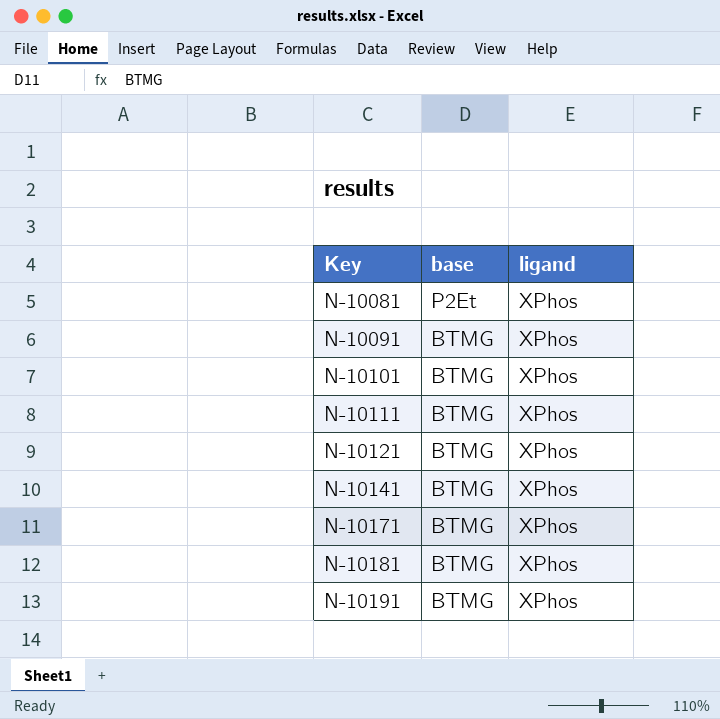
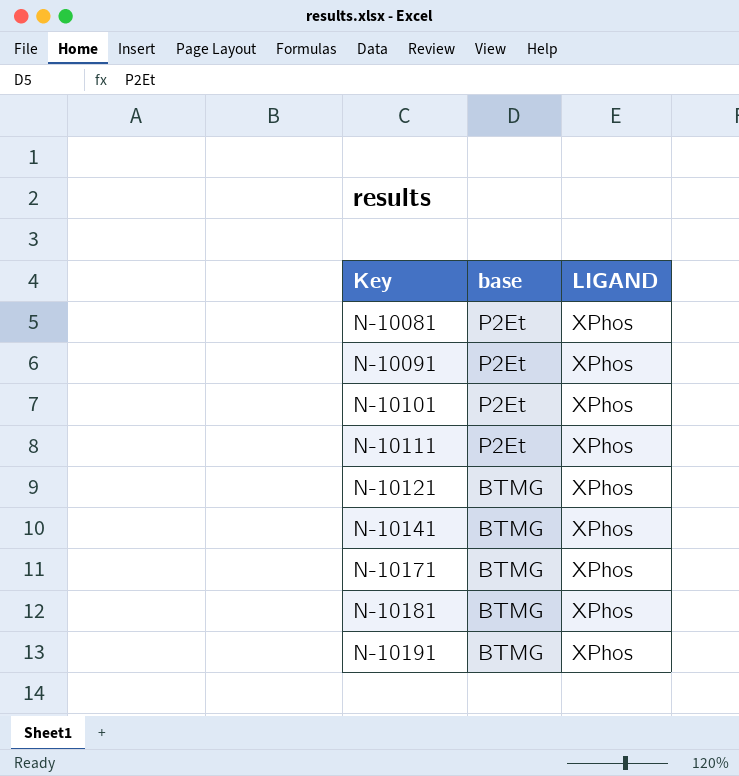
column name: ligand -> LIGAND
N-10091 | base: BTMG -> P2Et
N-10101 | base: BTMG -> P2Et
N-10111 | base: BTMG -> P2Et

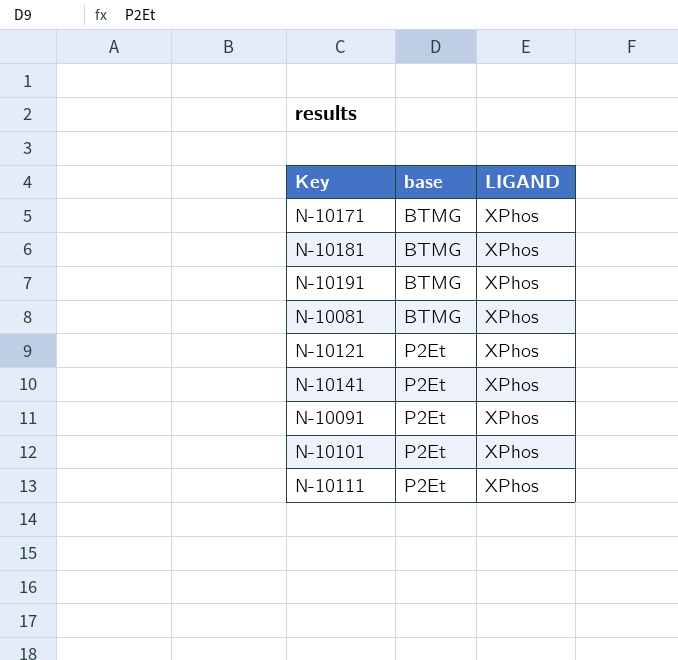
row order: Key ascending -> base ascending
N-10081 | base: P2Et -> BTMG
N-10121 | base: BTMG -> P2Et
N-10141 | base: BTMG -> P2Et

